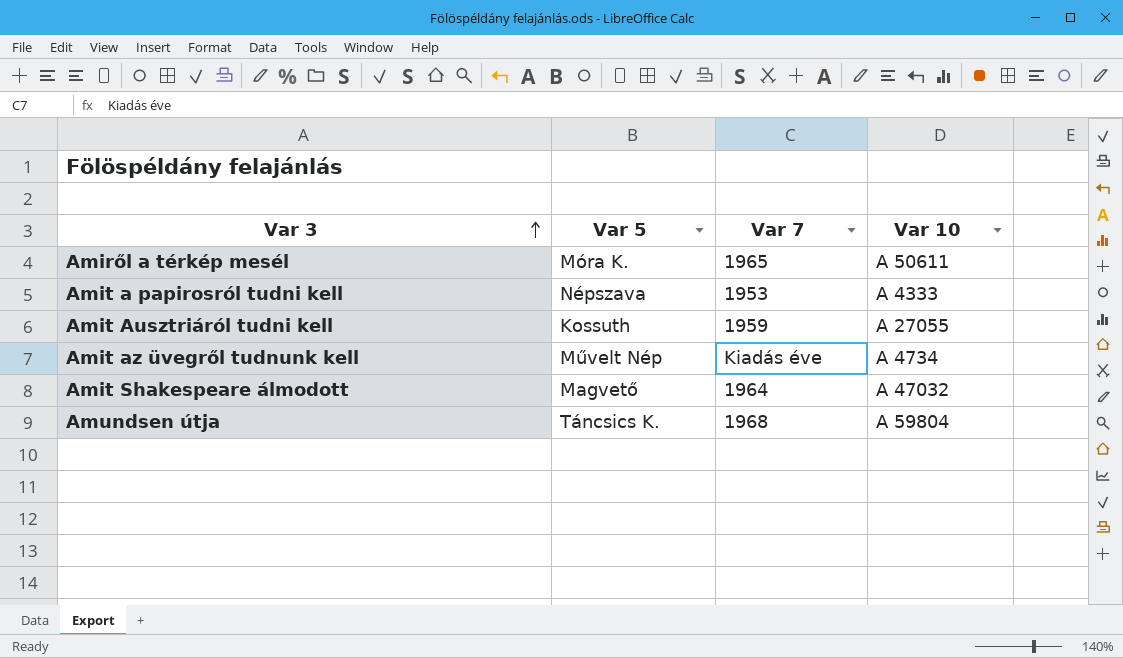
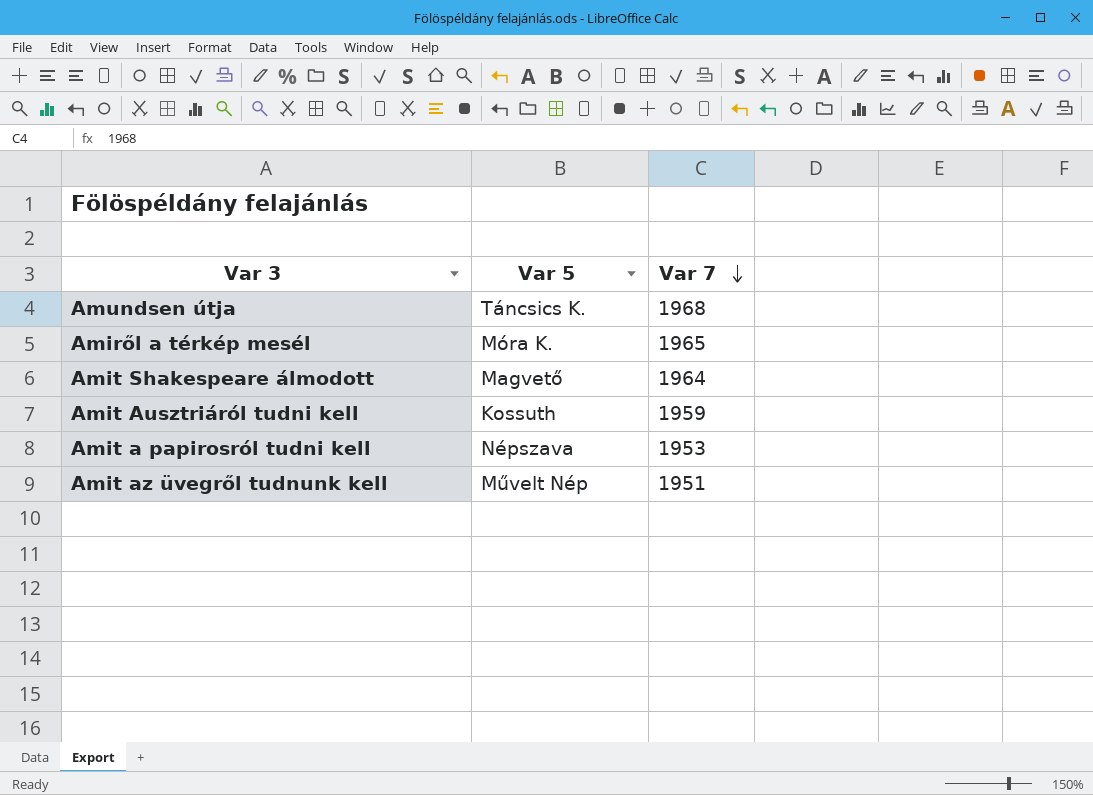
row order: Var 3 ascending -> Var 7 descending
column Var 10 | position: 4 -> none
Amit az üvegről tudnunk kell | Var 7: Kiadás éve -> 1951

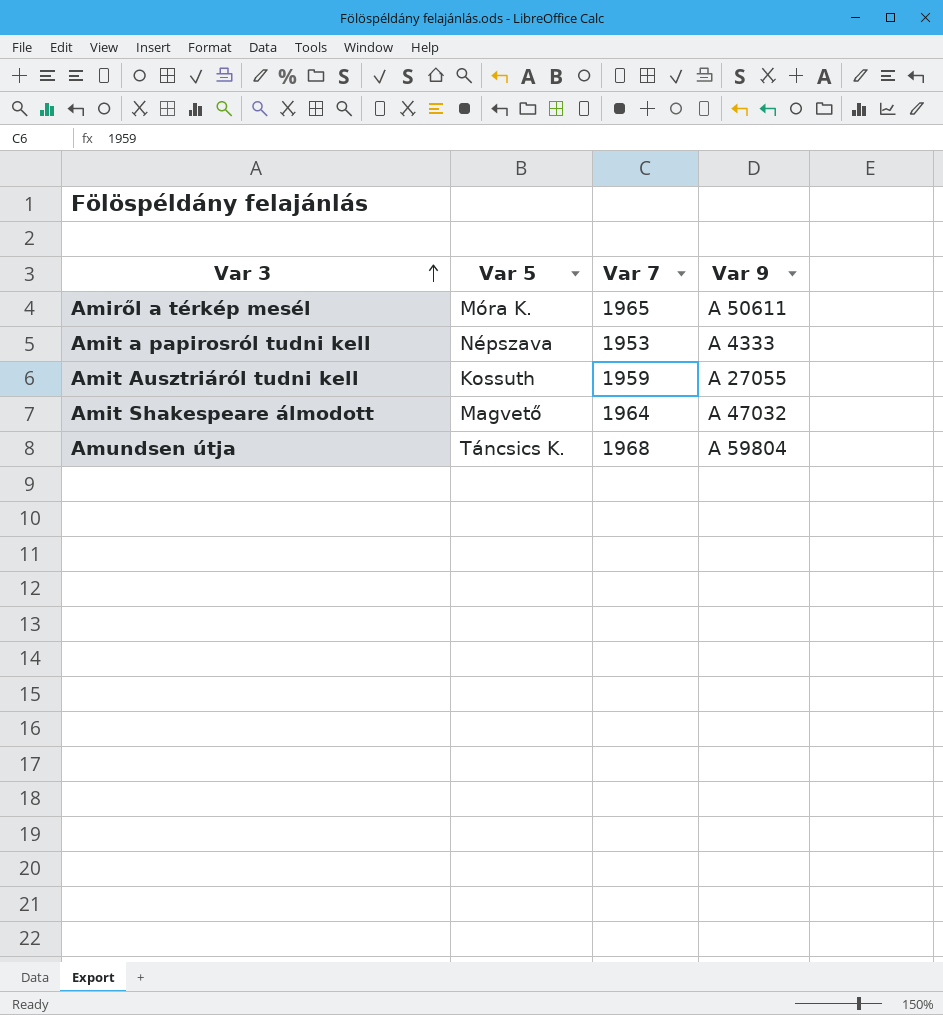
row order: Var 7 descending -> Var 3 ascending
column Var 9 | position: none -> 4
row Amit az üvegről tudnunk kell: Művelt Nép | 1951 -> none

